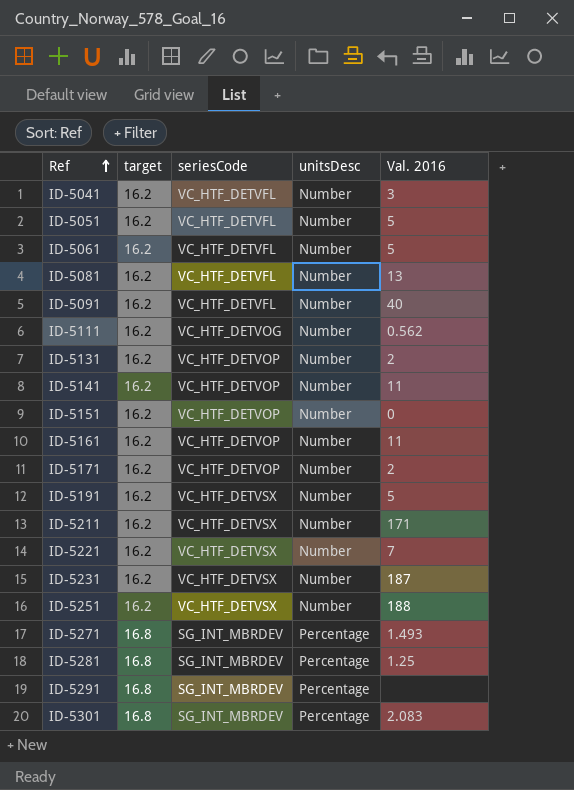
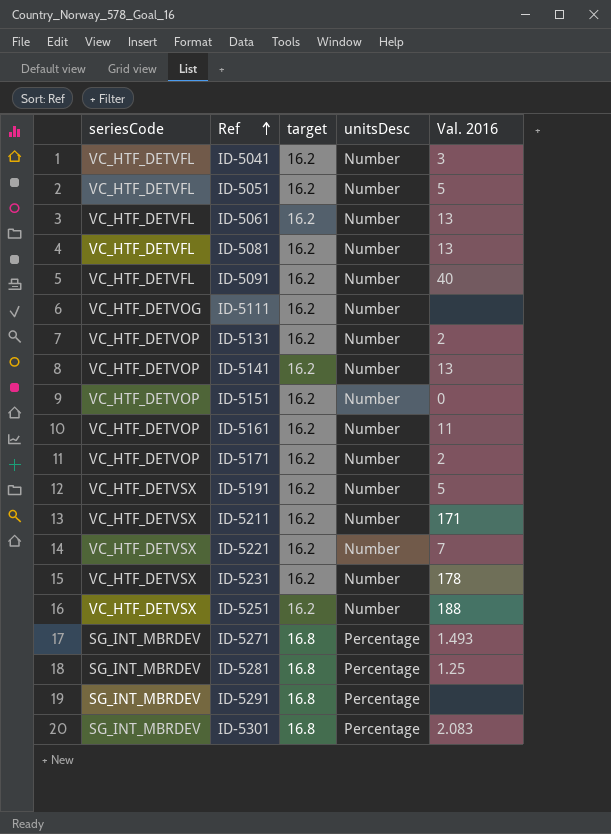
column seriesCode | position: 3 -> 1
ID-5061 | Val. 2016: 5 -> 13
ID-5111 | Val. 2016: 0.562 -> none
ID-5141 | Val. 2016: 11 -> 13
ID-5231 | Val. 2016: 187 -> 178

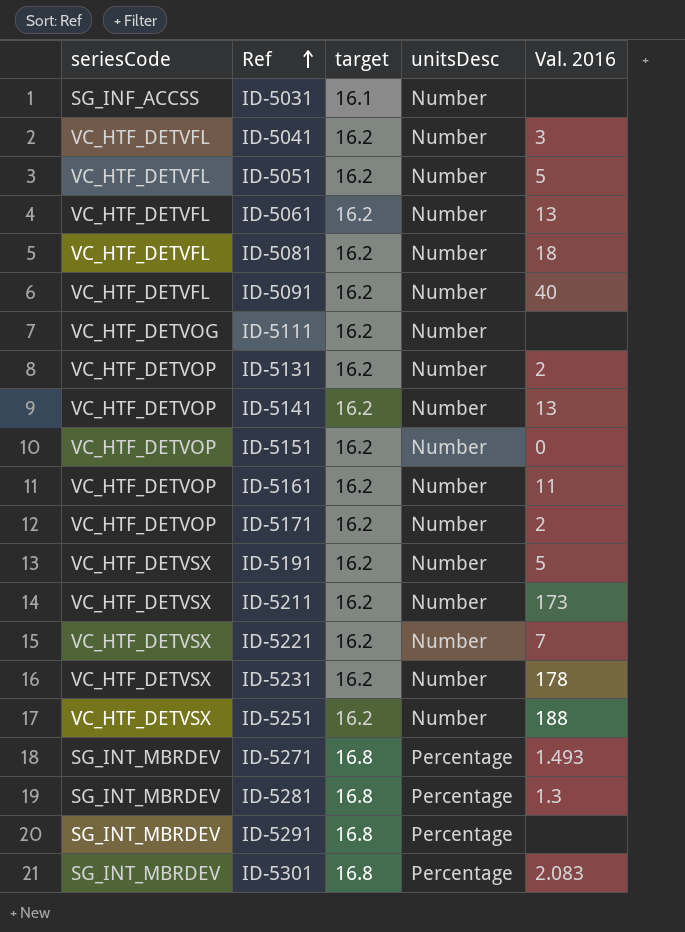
row ID-5031: none -> SG_INF_ACCSS | 16.1 | Number | none
ID-5081 | Val. 2016: 13 -> 18
ID-5211 | Val. 2016: 171 -> 173
ID-5281 | Val. 2016: 1.25 -> 1.3

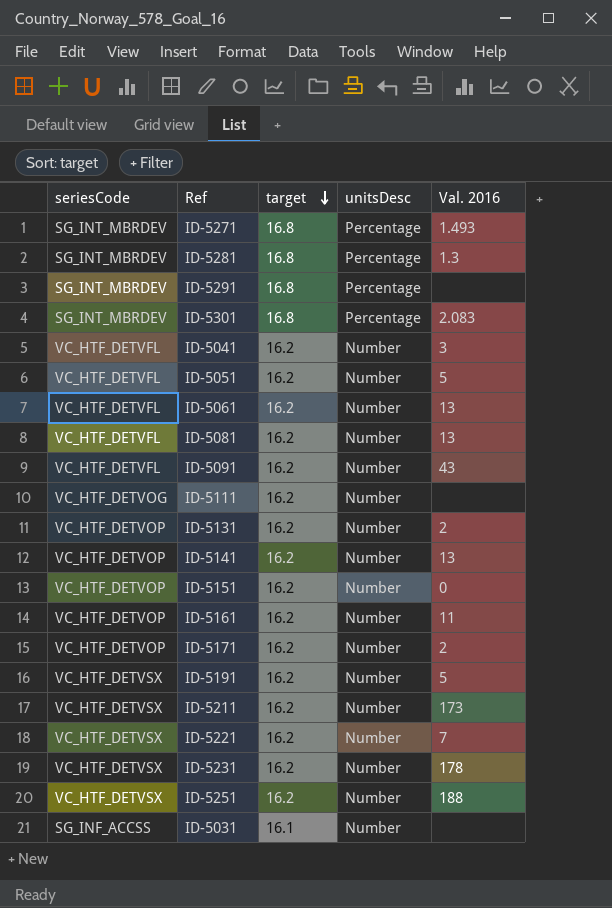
row order: Ref ascending -> target descending
ID-5081 | Val. 2016: 18 -> 13
ID-5091 | Val. 2016: 40 -> 43

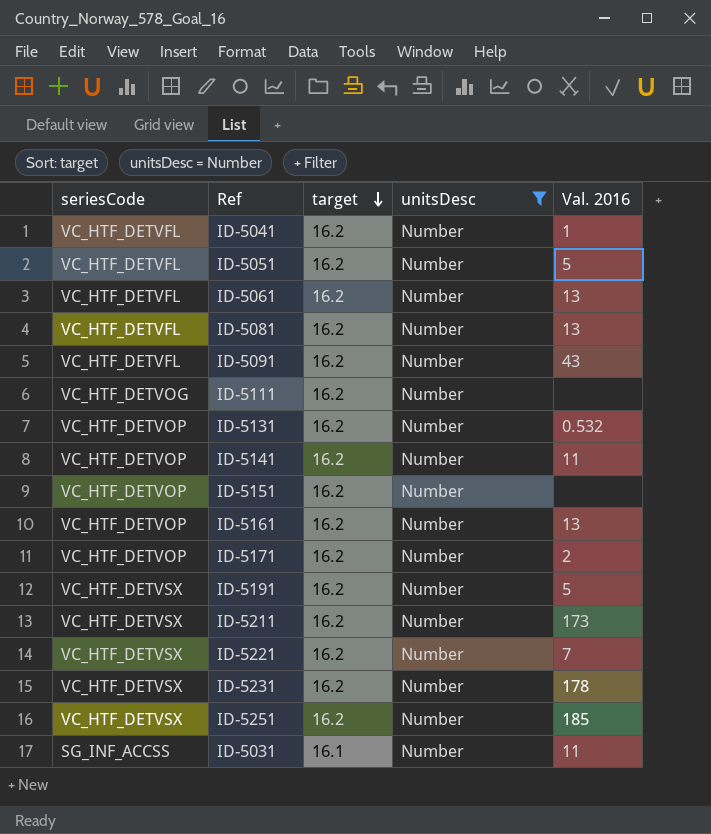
filter: none -> unitsDesc = Number
ID-5041 | Val. 2016: 3 -> 1
ID-5131 | Val. 2016: 2 -> 0.532
ID-5141 | Val. 2016: 13 -> 11
ID-5151 | Val. 2016: 0 -> none
ID-5161 | Val. 2016: 11 -> 13
ID-5251 | Val. 2016: 188 -> 185
ID-5031 | Val. 2016: none -> 11

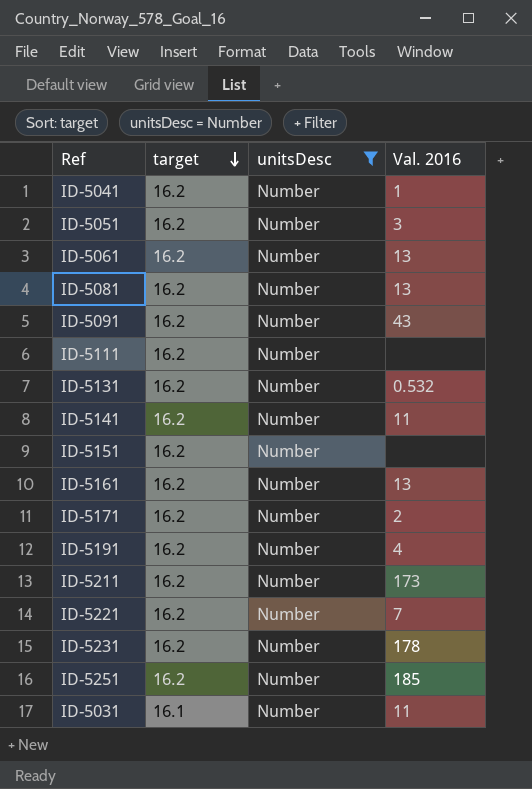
column seriesCode | position: 1 -> none
ID-5051 | Val. 2016: 5 -> 3
ID-5191 | Val. 2016: 5 -> 4

